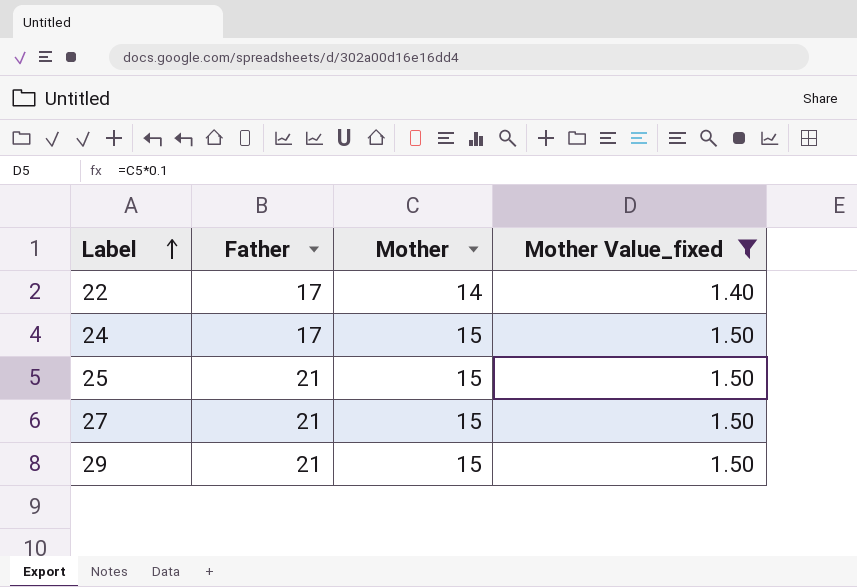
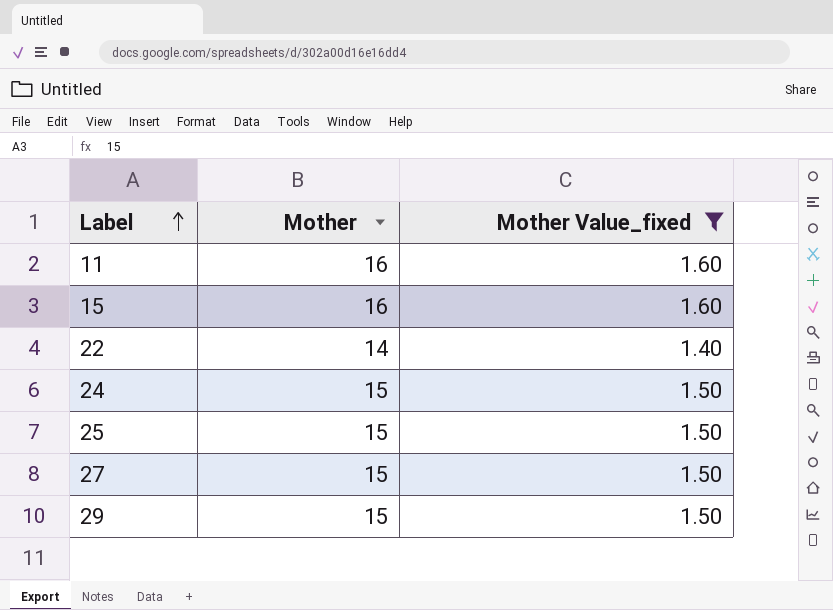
column Father | position: 2 -> none
row 11: none -> 16 | 1.60
row 15: none -> 16 | 1.60

